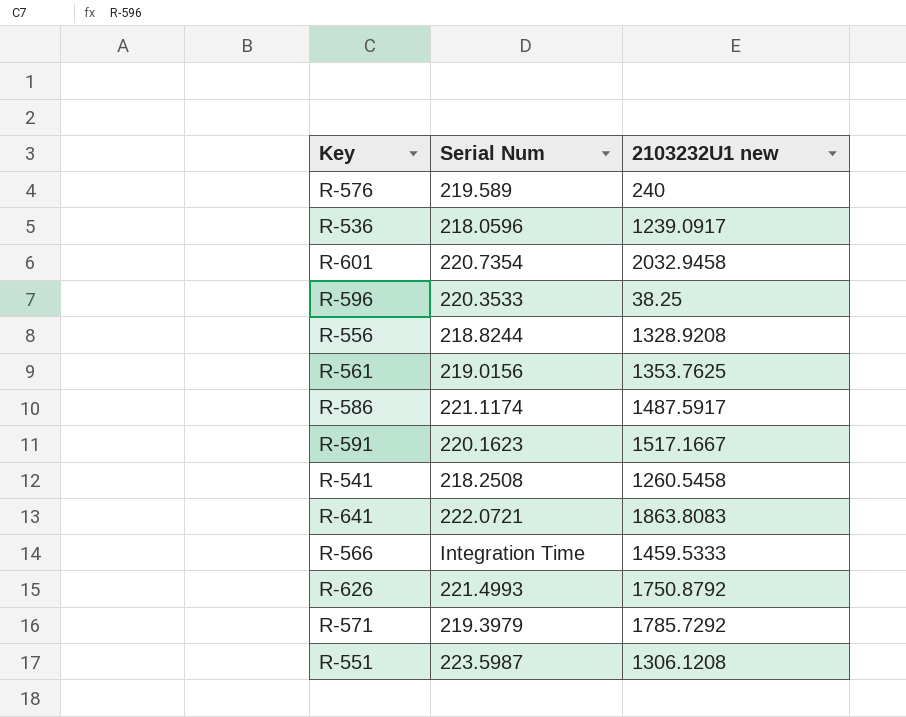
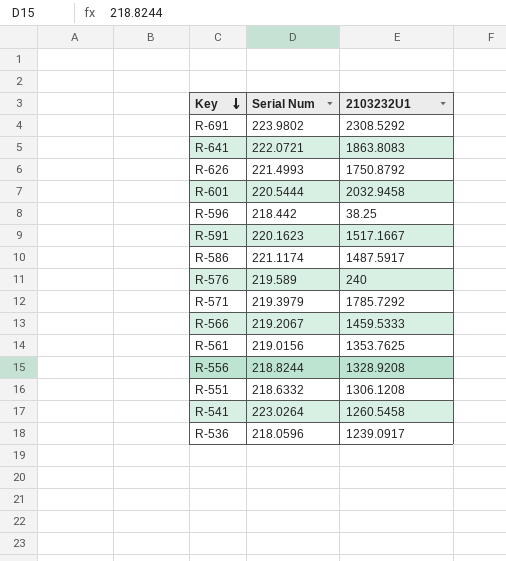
row order: none -> Key descending
column name: 2103232U1 new -> 2103232U1
row R-691: none -> 223.9802 | 2308.5292
R-601 | Serial Num: 220.7354 -> 220.5444
R-596 | Serial Num: 220.3533 -> 218.442
R-566 | Serial Num: Integration Time -> 219.2067
R-551 | Serial Num: 223.5987 -> 218.6332
R-541 | Serial Num: 218.2508 -> 223.0264

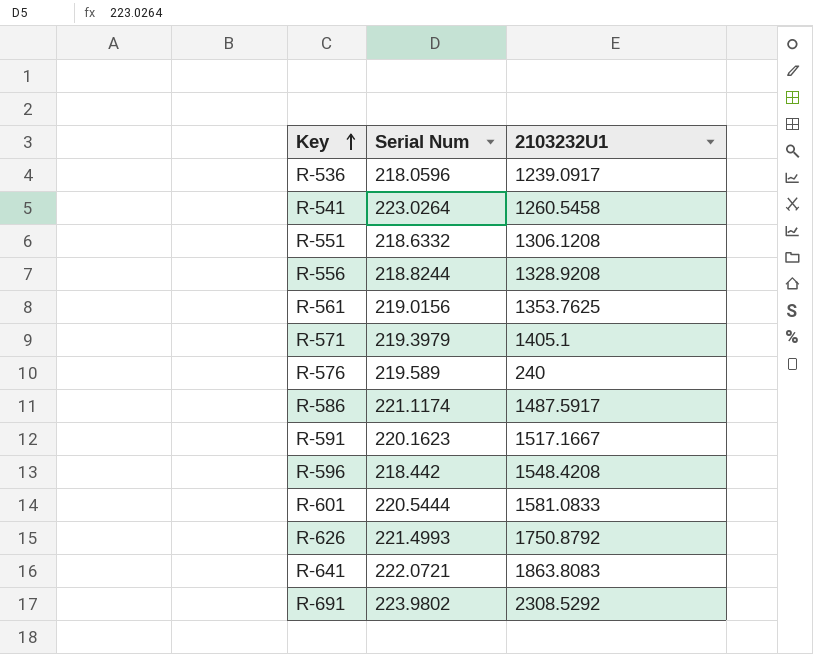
row order: Key descending -> Key ascending
row R-566: 219.2067 | 1459.5333 -> none
R-571 | 2103232U1: 1785.7292 -> 1405.1
R-596 | 2103232U1: 38.25 -> 1548.4208
R-601 | 2103232U1: 2032.9458 -> 1581.0833

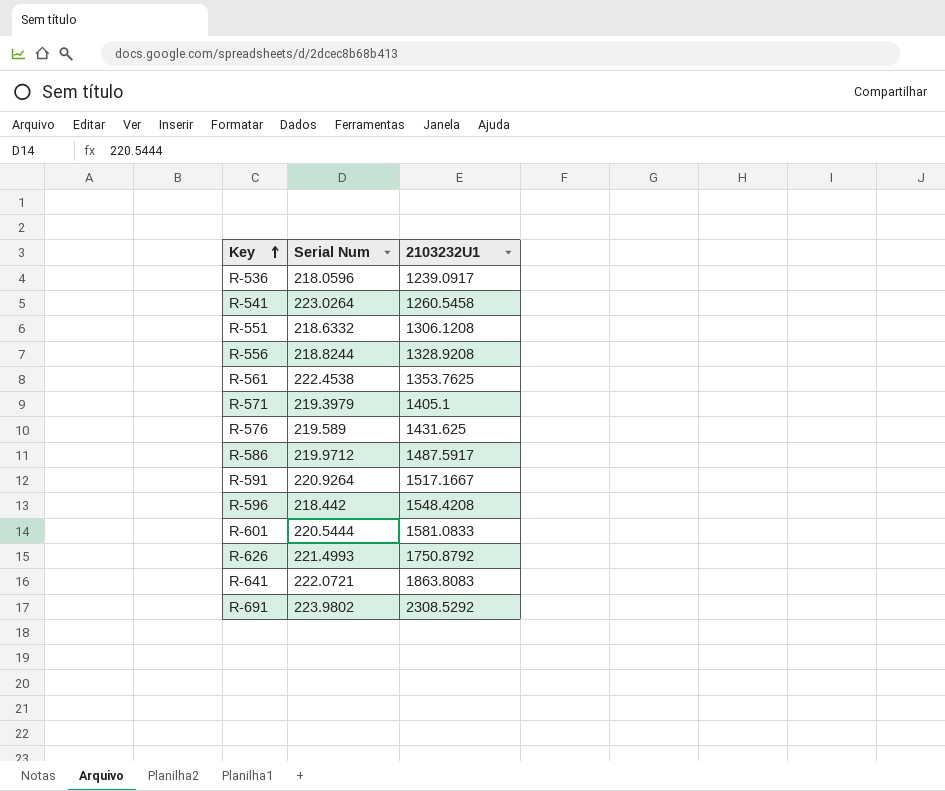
R-561 | Serial Num: 219.0156 -> 222.4538
R-576 | 2103232U1: 240 -> 1431.625
R-586 | Serial Num: 221.1174 -> 219.9712
R-591 | Serial Num: 220.1623 -> 220.9264

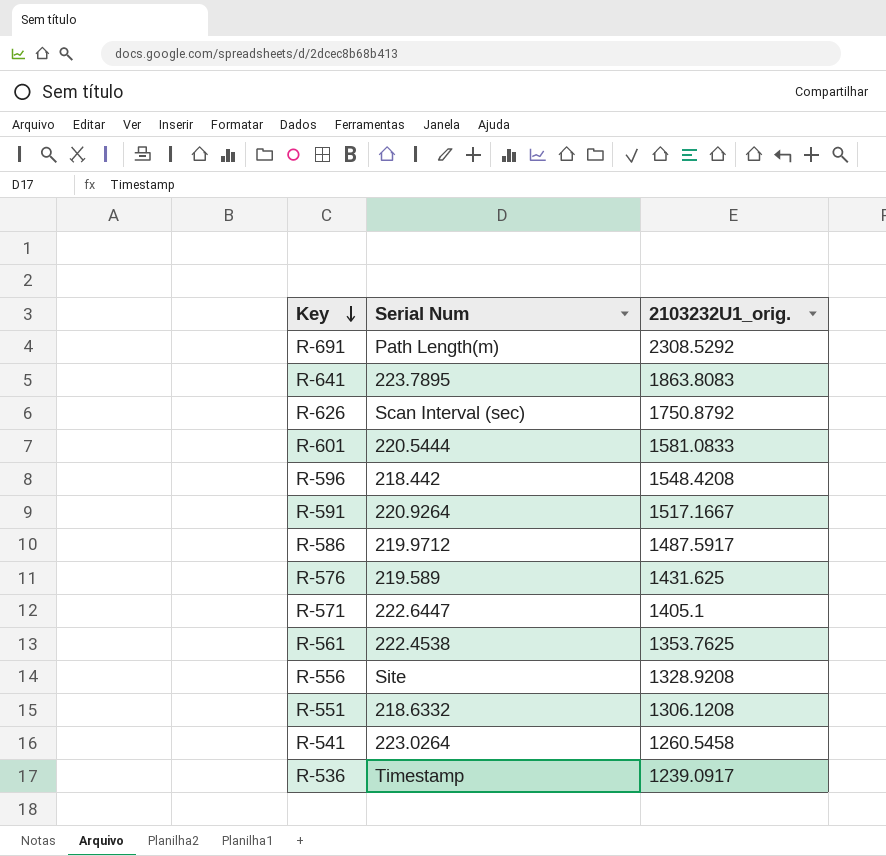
row order: Key ascending -> Key descending
column name: 2103232U1 -> 2103232U1_orig.
R-691 | Serial Num: 223.9802 -> Path Length(m)
R-641 | Serial Num: 222.0721 -> 223.7895
R-626 | Serial Num: 221.4993 -> Scan Interval (sec)
R-571 | Serial Num: 219.3979 -> 222.6447
R-556 | Serial Num: 218.8244 -> Site
R-536 | Serial Num: 218.0596 -> Timestamp

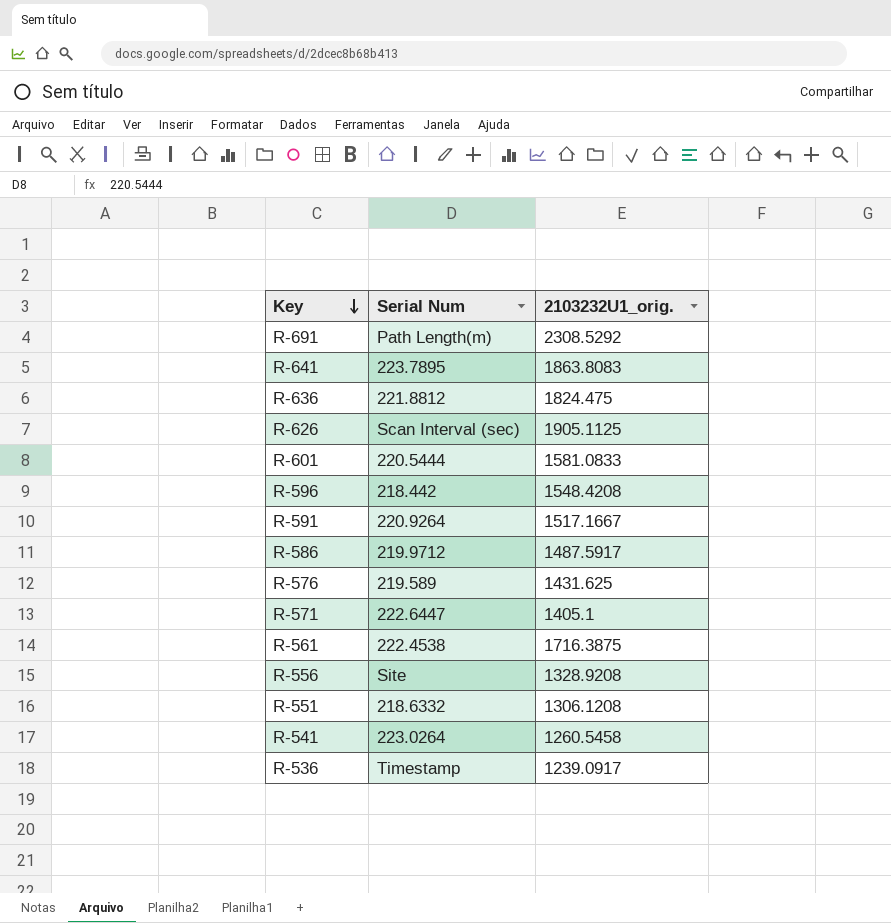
row R-636: none -> 221.8812 | 1824.475
R-626 | 2103232U1_orig.: 1750.8792 -> 1905.1125
R-561 | 2103232U1_orig.: 1353.7625 -> 1716.3875

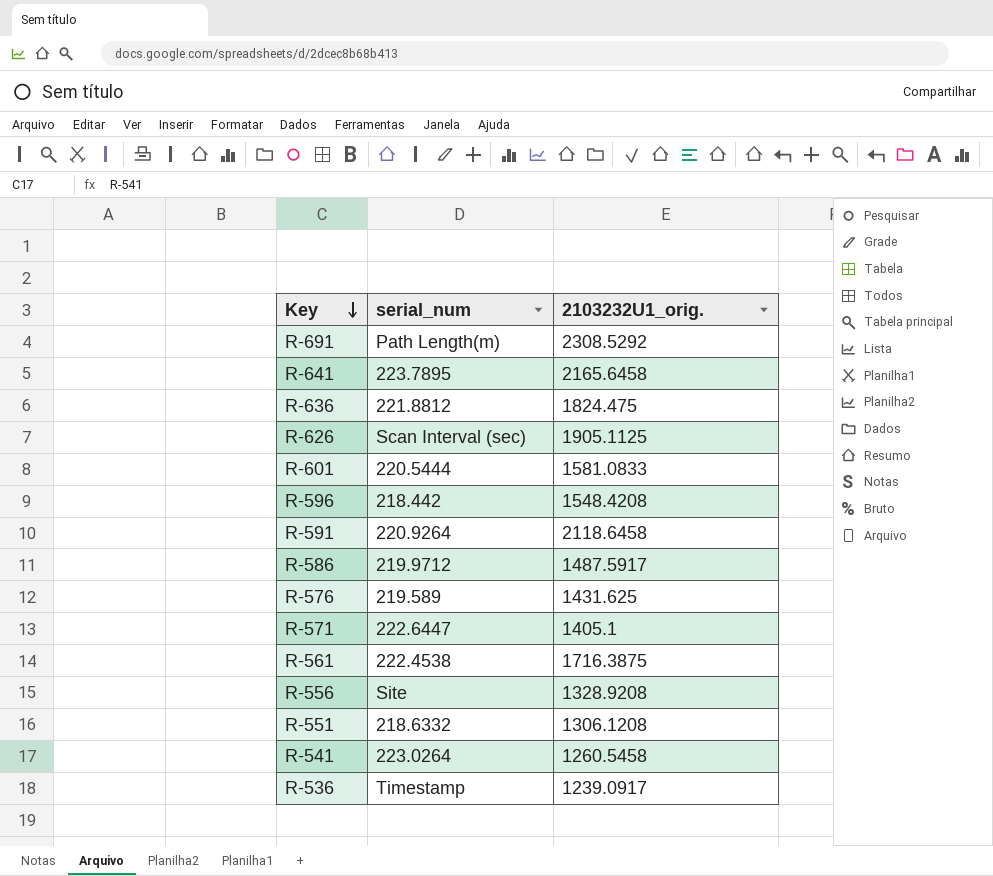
column name: Serial Num -> serial_num
R-641 | 2103232U1_orig.: 1863.8083 -> 2165.6458
R-591 | 2103232U1_orig.: 1517.1667 -> 2118.6458

